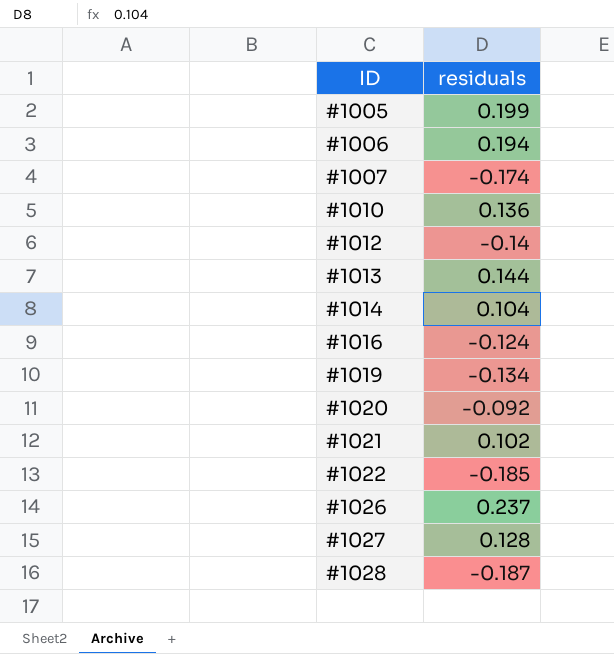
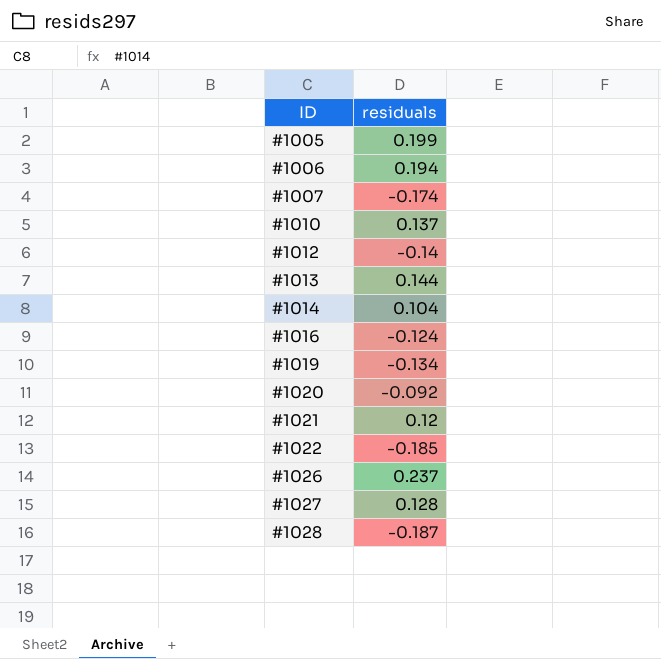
#1010 | residuals: 0.136 -> 0.137
#1021 | residuals: 0.102 -> 0.12

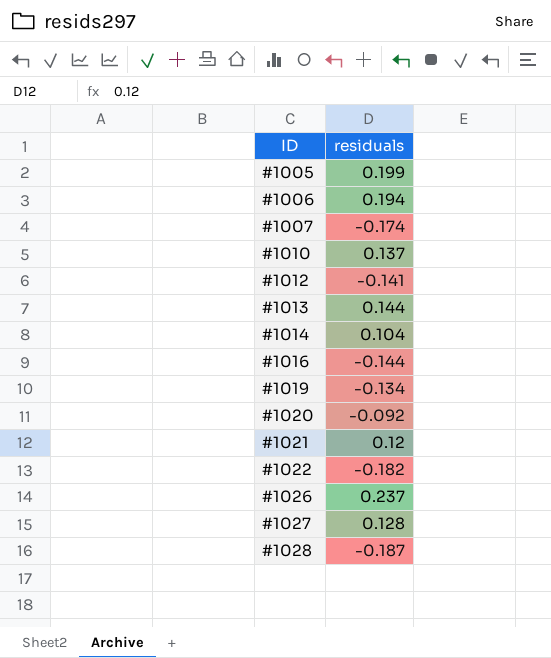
#1012 | residuals: -0.14 -> -0.141
#1016 | residuals: -0.124 -> -0.144
#1022 | residuals: -0.185 -> -0.182

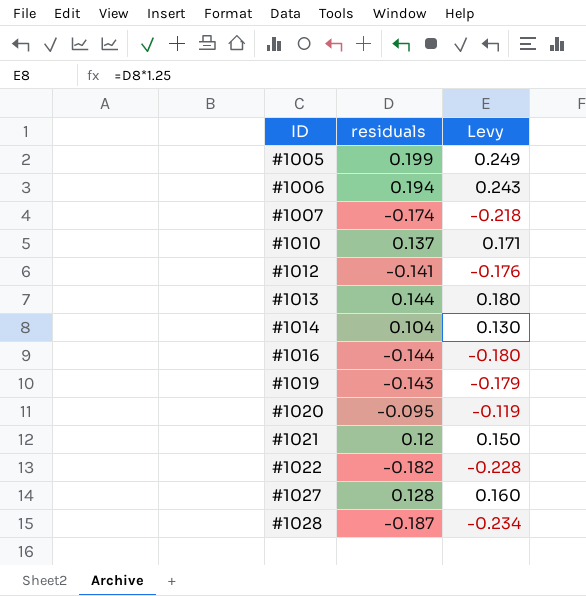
column Levy | formula: none -> [residuals] * 1.25
row #1026: 0.237 -> none
#1019 | residuals: -0.134 -> -0.143
#1020 | residuals: -0.092 -> -0.095

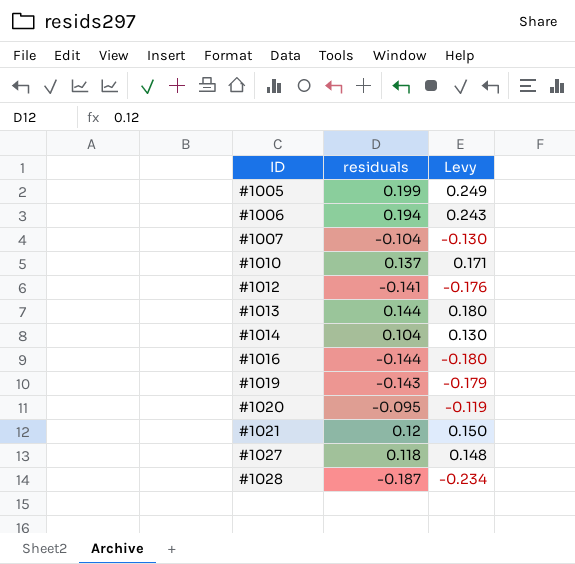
row #1022: -0.182 | -0.228 -> none
#1007 | residuals: -0.174 -> -0.104
#1007 | Levy: -0.218 -> -0.130
#1027 | residuals: 0.128 -> 0.118
#1027 | Levy: 0.160 -> 0.148

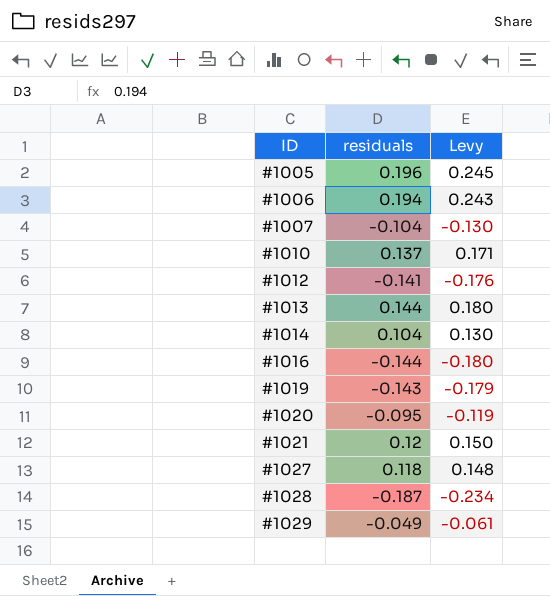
#1005 | residuals: 0.199 -> 0.196
#1005 | Levy: 0.249 -> 0.245
row #1029: none -> -0.049 | -0.061

